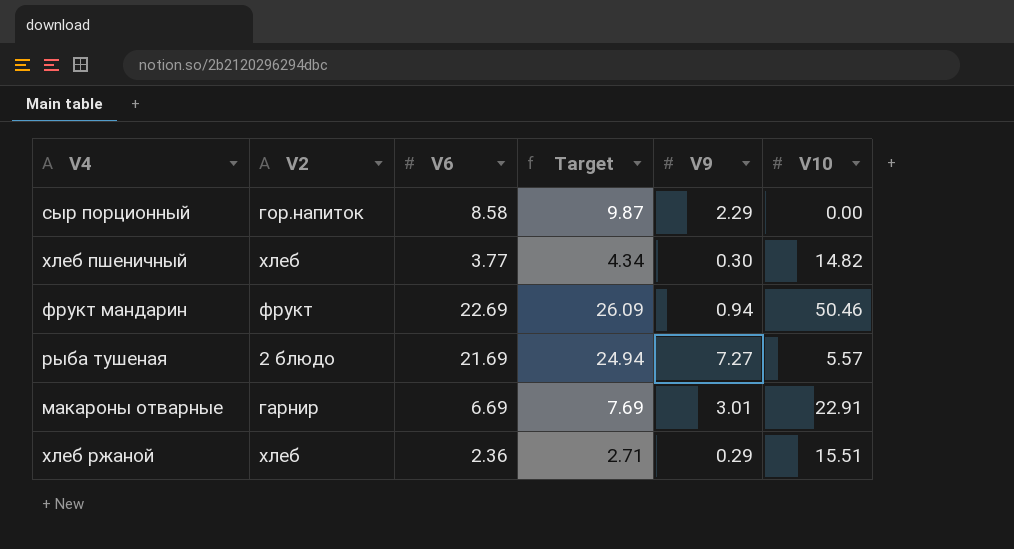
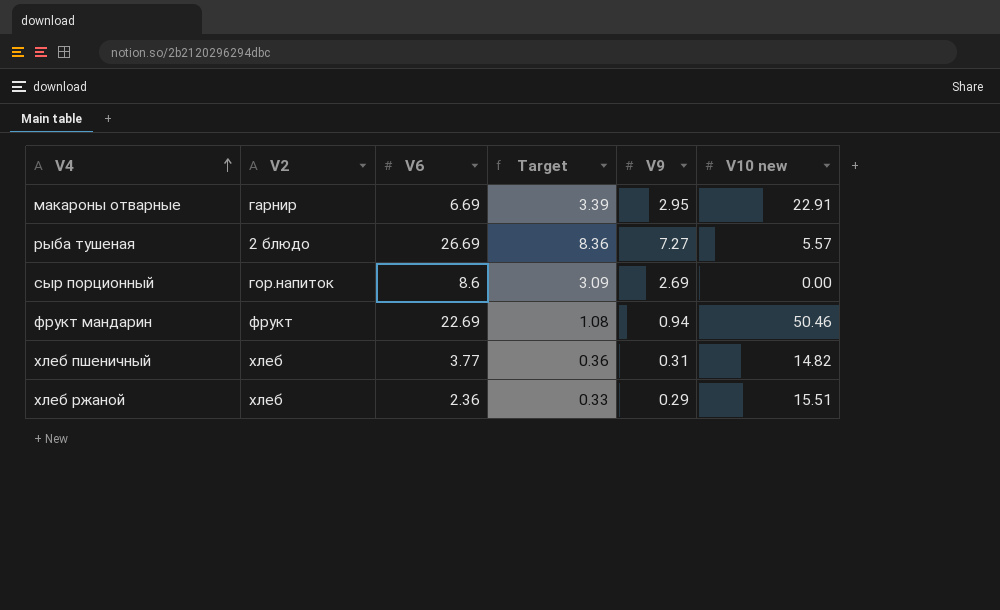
row order: none -> V4 ascending
column Target | formula: [V6] * 1.15 -> [V9] * 1.15
column name: V10 -> V10 new
макароны отварные | V9: 3.01 -> 2.95
рыба тушеная | V6: 21.69 -> 26.69
сыр порционный | V6: 8.58 -> 8.6
сыр порционный | V9: 2.29 -> 2.69
хлеб пшеничный | V9: 0.30 -> 0.31

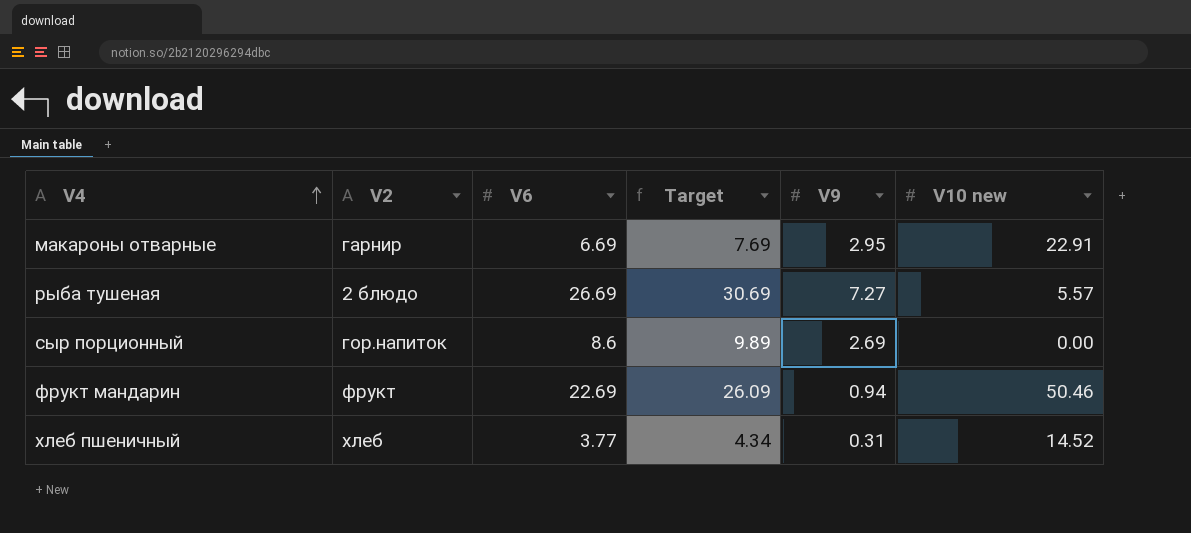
column Target | formula: [V9] * 1.15 -> [V6] * 1.15
row хлеб ржаной: хлеб | 2.36 | 0.33 | 0.29 | 15.51 -> none
хлеб пшеничный | V10 new: 14.82 -> 14.52

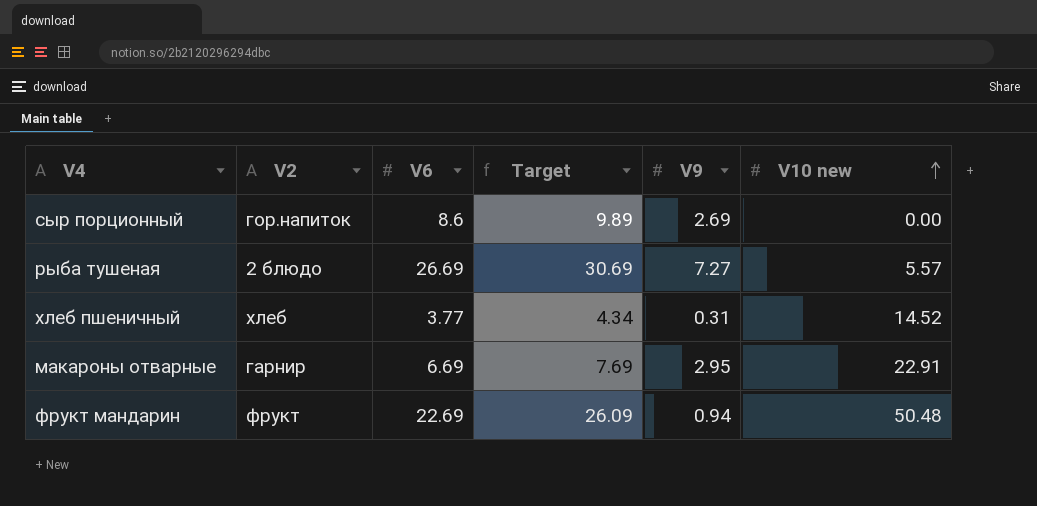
row order: V4 ascending -> V10 new ascending
фрукт мандарин | V10 new: 50.46 -> 50.48

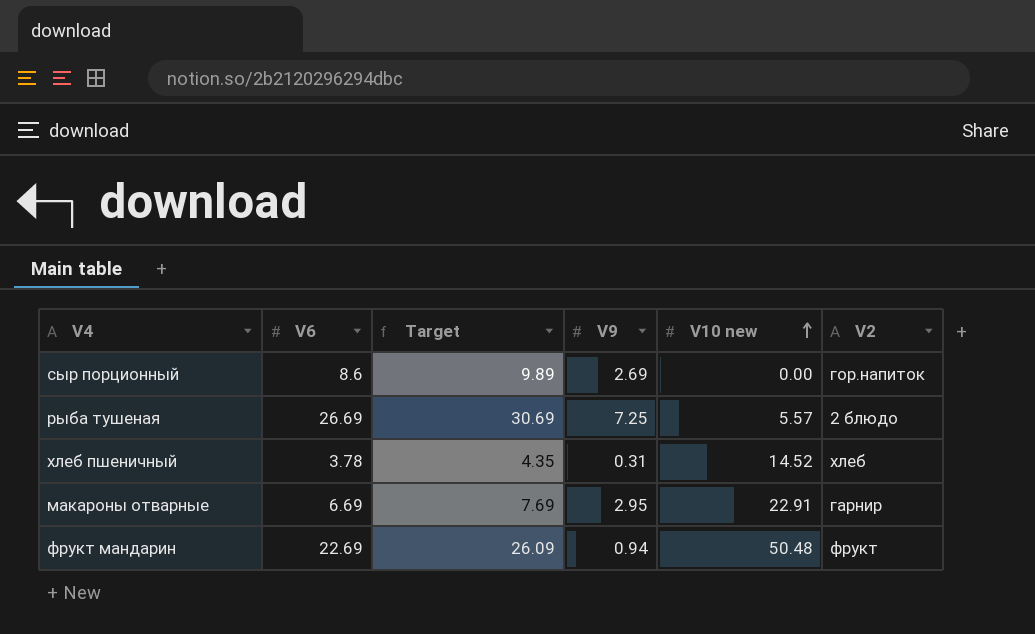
column V2 | position: 2 -> 6
рыба тушеная | V9: 7.27 -> 7.25
хлеб пшеничный | V6: 3.77 -> 3.78
хлеб пшеничный | Target: 4.34 -> 4.35

